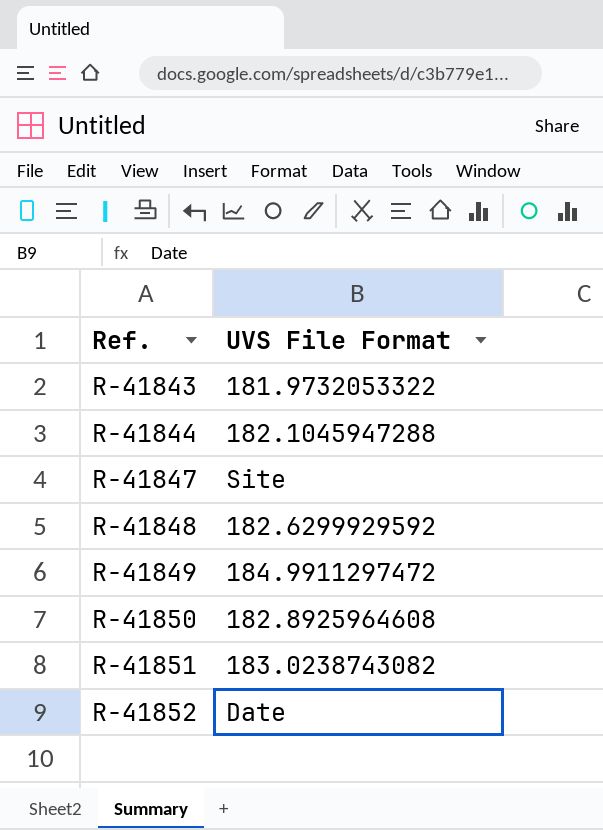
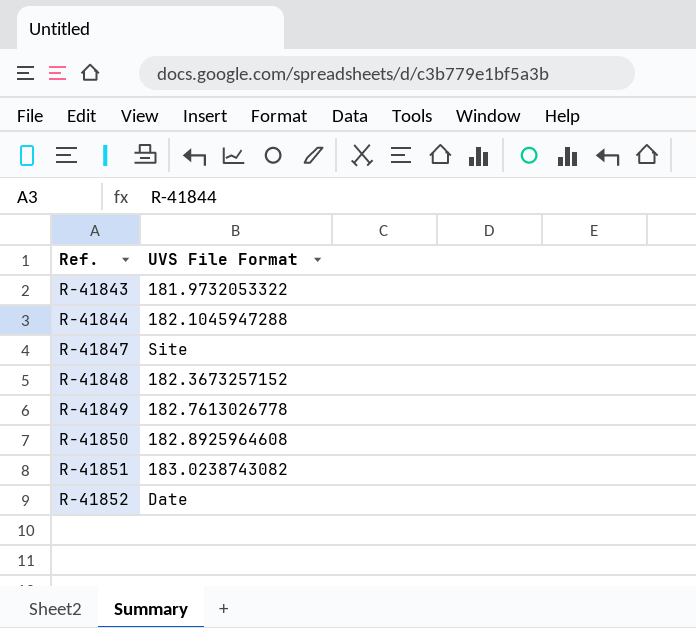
R-41848 | UVS File Format: 182.6299929592 -> 182.3673257152
R-41849 | UVS File Format: 184.9911297472 -> 182.7613026778

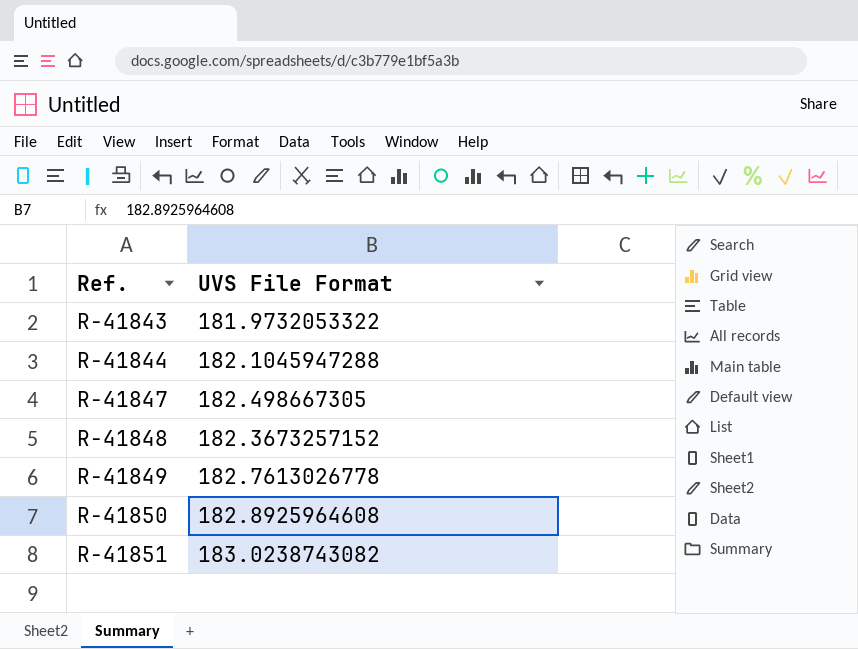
row R-41852: Date -> none
R-41847 | UVS File Format: Site -> 182.498667305

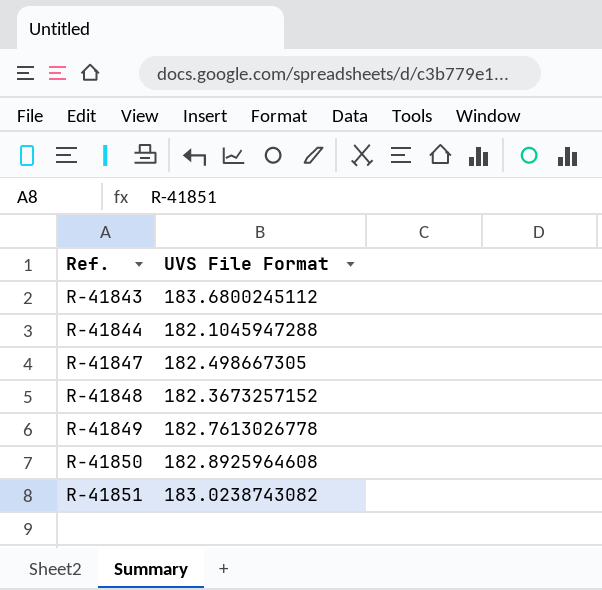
R-41843 | UVS File Format: 181.9732053322 -> 183.6800245112

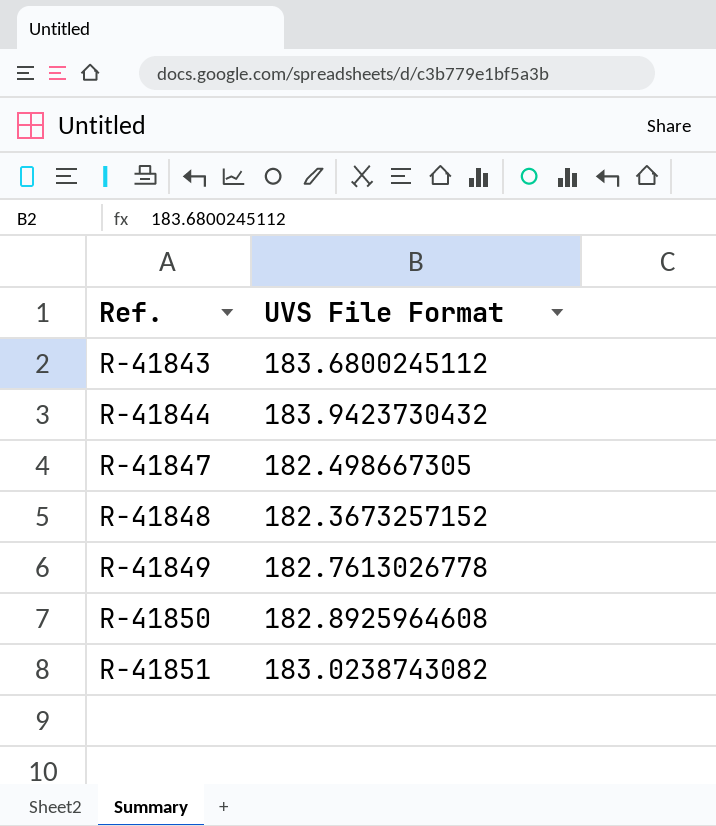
R-41844 | UVS File Format: 182.1045947288 -> 183.9423730432

